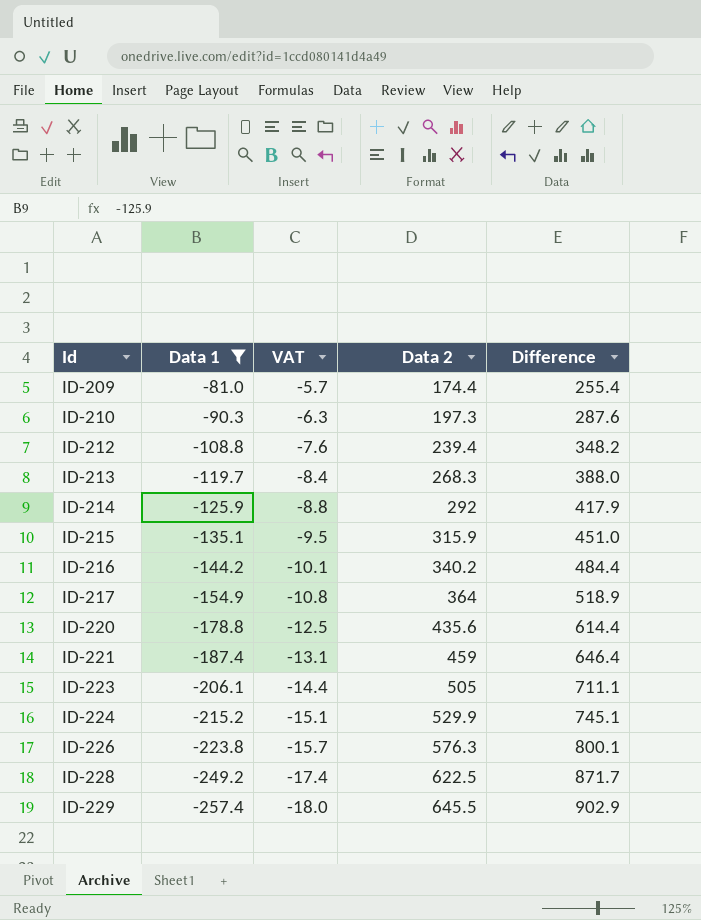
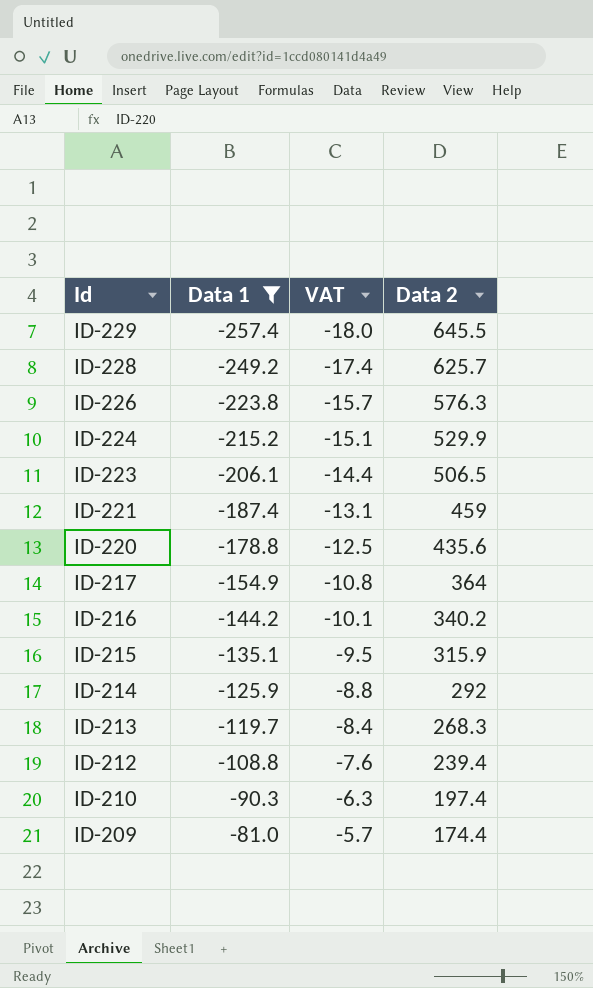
row order: Id ascending -> Id descending
column Difference | formula: [Data 2] - [Data 1] -> none
ID-228 | Data 2: 622.5 -> 625.7
ID-223 | Data 2: 505 -> 506.5
ID-210 | Data 2: 197.3 -> 197.4

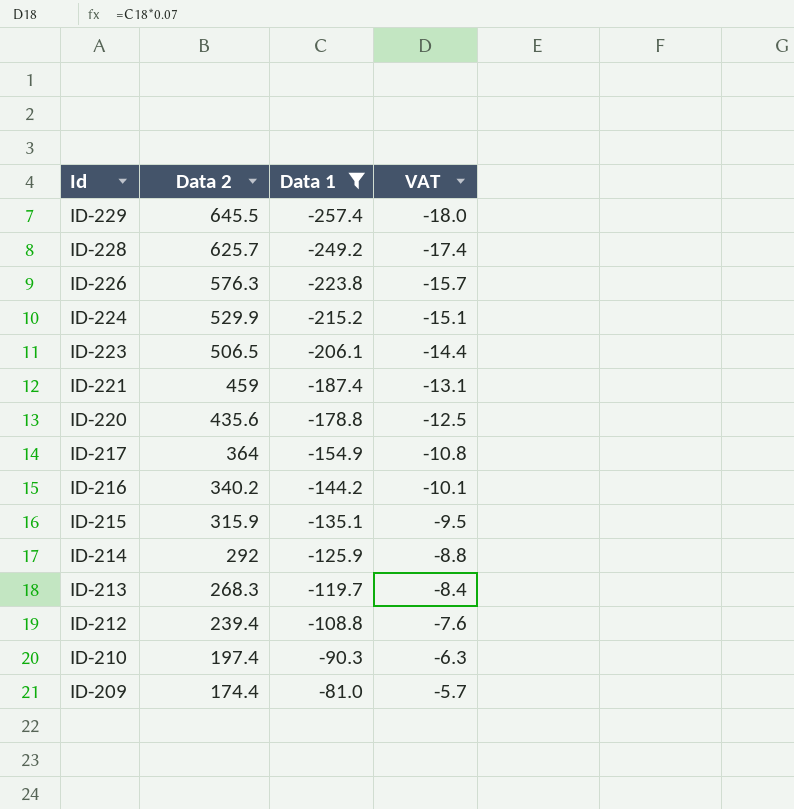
column Data 2 | position: 4 -> 2

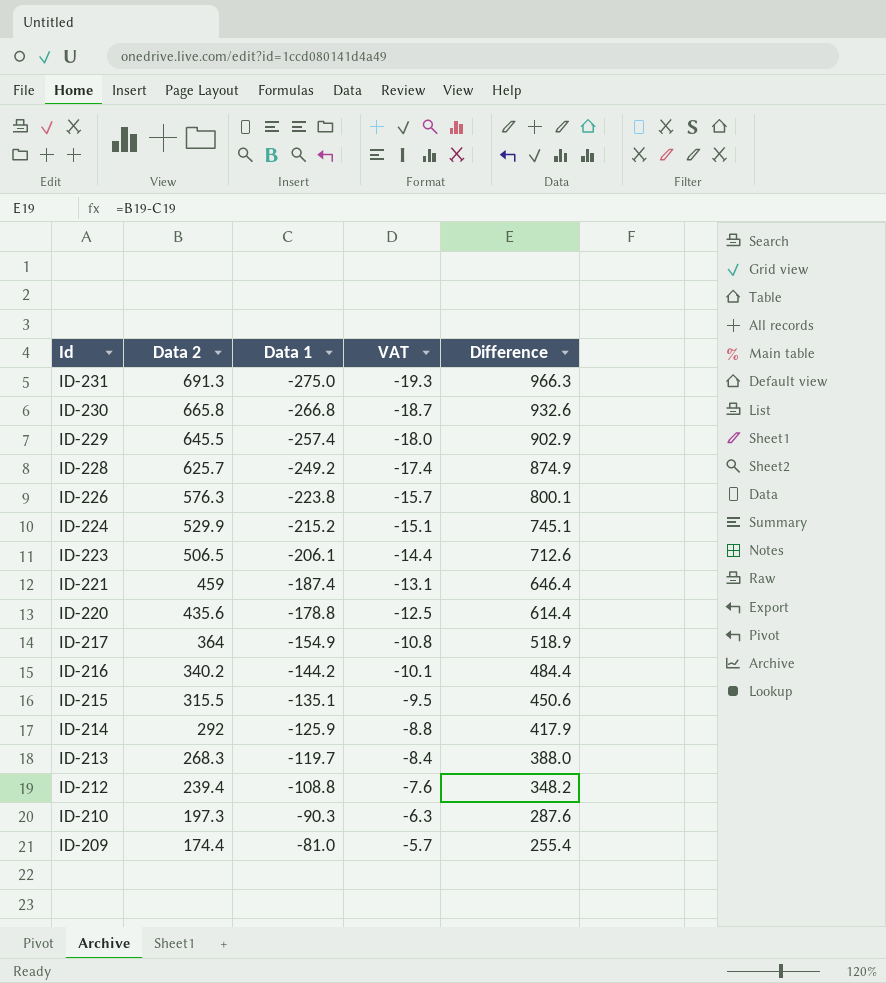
filter: Data 1 >= -257.4 -> none
column Difference | formula: none -> [Data 2] - [Data 1]
ID-215 | Data 2: 315.9 -> 315.5
ID-210 | Data 2: 197.4 -> 197.3

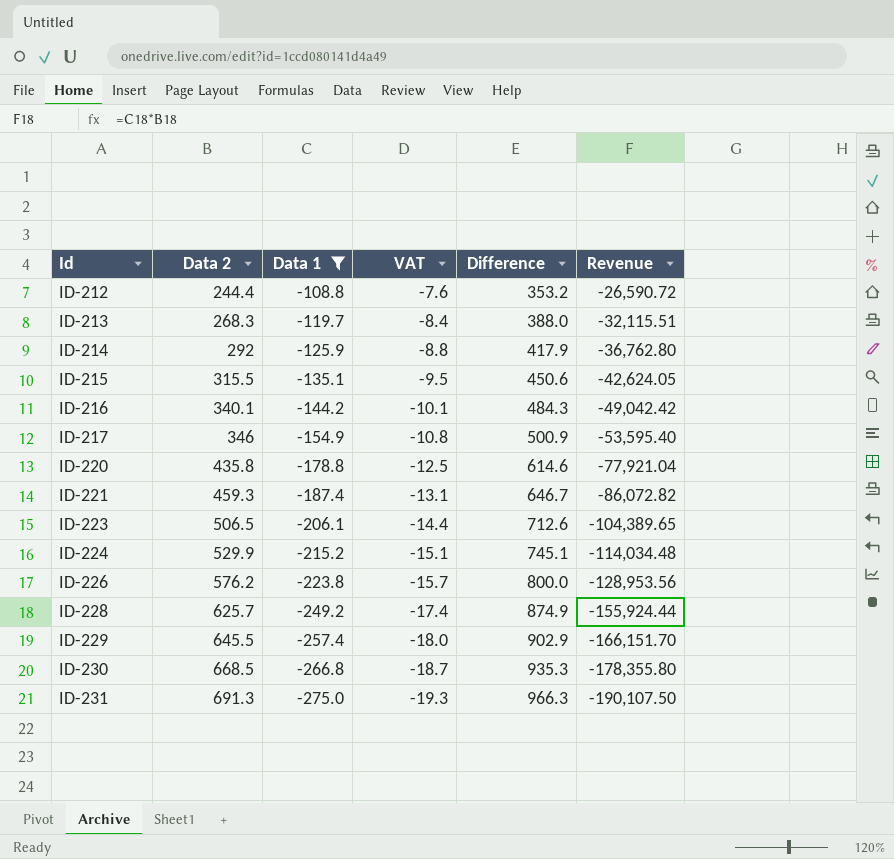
filter: none -> Data 1 <= -108.8
row order: Id descending -> Id ascending
column Revenue | formula: none -> [Data 2] * [Data 1]
ID-212 | Data 2: 239.4 -> 244.4
ID-212 | Difference: 348.2 -> 353.2
ID-216 | Data 2: 340.2 -> 340.1
ID-216 | Difference: 484.4 -> 484.3
ID-217 | Data 2: 364 -> 346
ID-217 | Difference: 518.9 -> 500.9
ID-220 | Data 2: 435.6 -> 435.8
ID-220 | Difference: 614.4 -> 614.6
ID-221 | Data 2: 459 -> 459.3
ID-221 | Difference: 646.4 -> 646.7
ID-226 | Data 2: 576.3 -> 576.2
ID-226 | Difference: 800.1 -> 800.0
ID-230 | Data 2: 665.8 -> 668.5
ID-230 | Difference: 932.6 -> 935.3

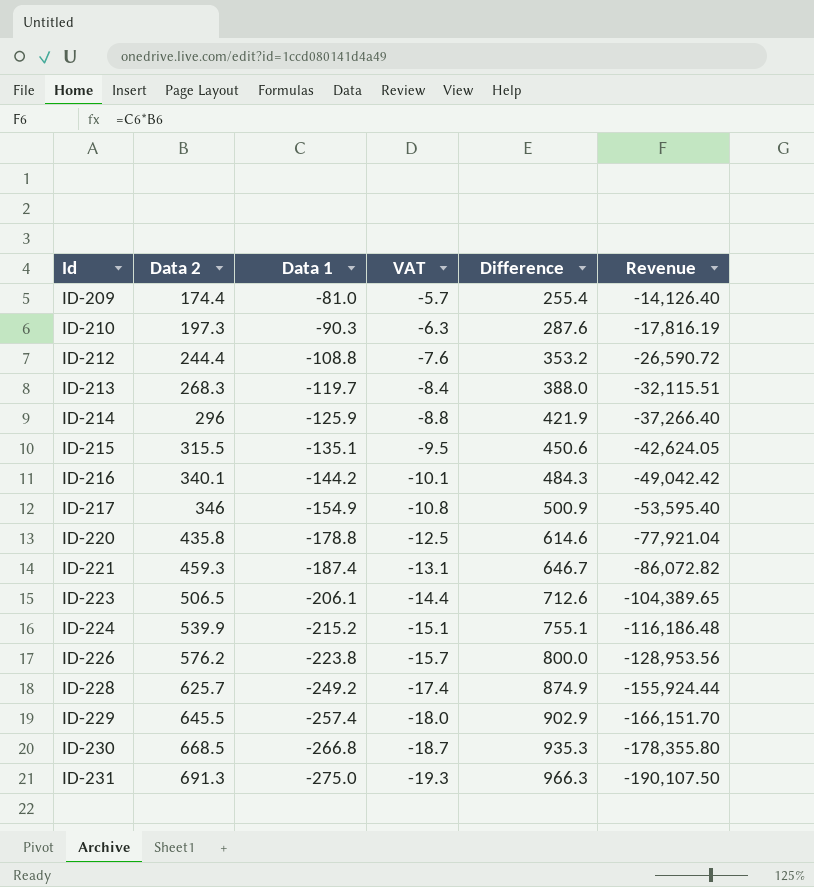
filter: Data 1 <= -108.8 -> none
ID-214 | Data 2: 292 -> 296
ID-214 | Difference: 417.9 -> 421.9
ID-214 | Revenue: -36,762.80 -> -37,266.40
ID-224 | Data 2: 529.9 -> 539.9
ID-224 | Difference: 745.1 -> 755.1
ID-224 | Revenue: -114,034.48 -> -116,186.48

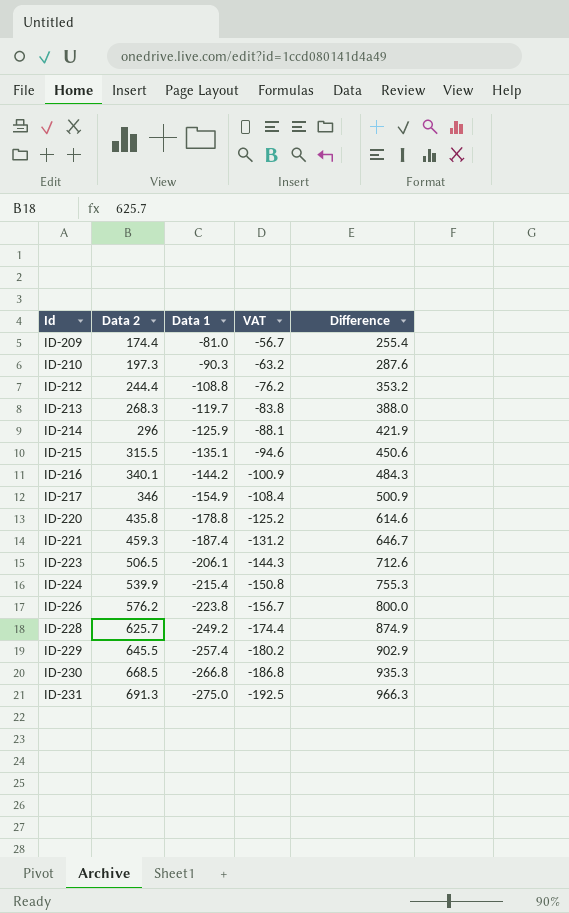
column Revenue | formula: [Data 2] * [Data 1] -> none
column VAT | formula: [Data 1] * 0.07 -> [Data 1] * 0.7
ID-224 | Data 1: -215.2 -> -215.4
ID-224 | Difference: 755.1 -> 755.3

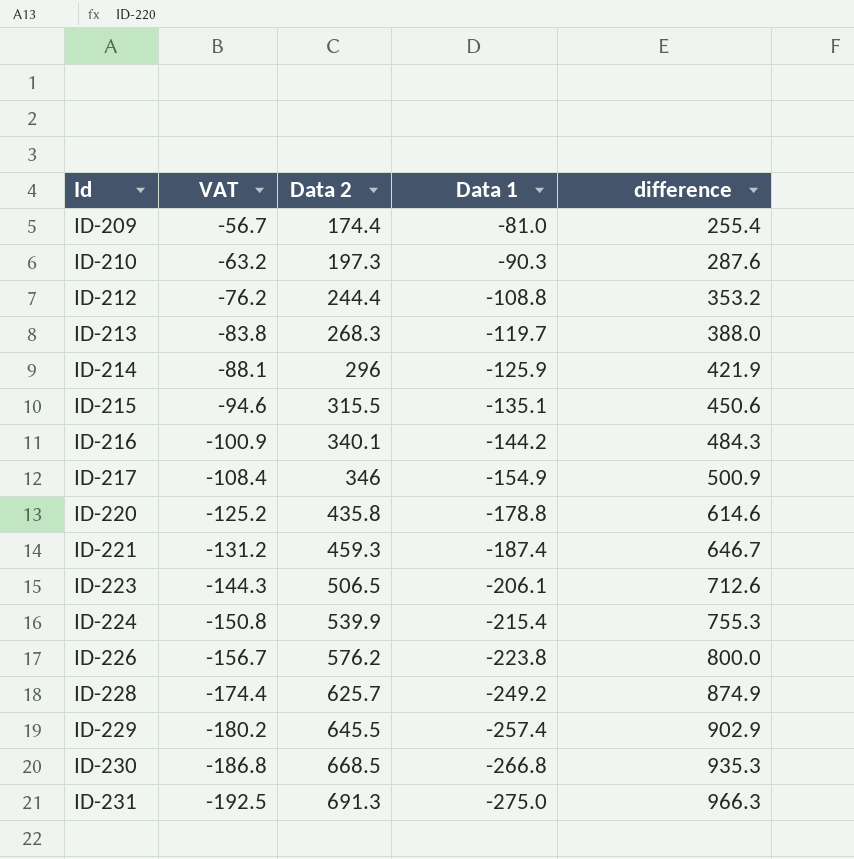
column VAT | position: 4 -> 2
column name: Difference -> difference

